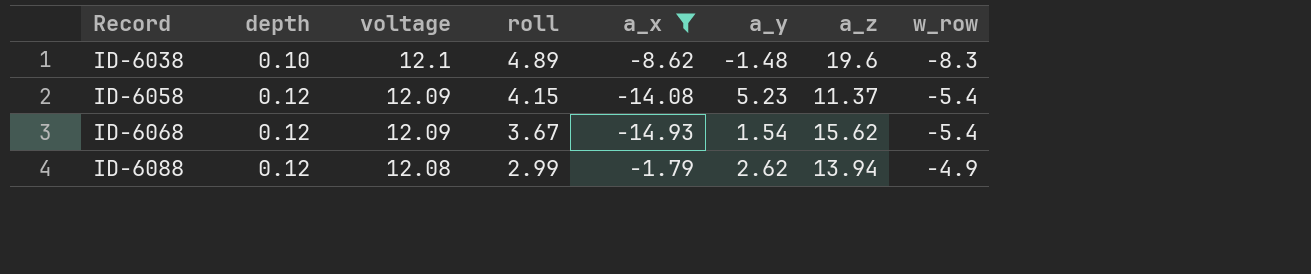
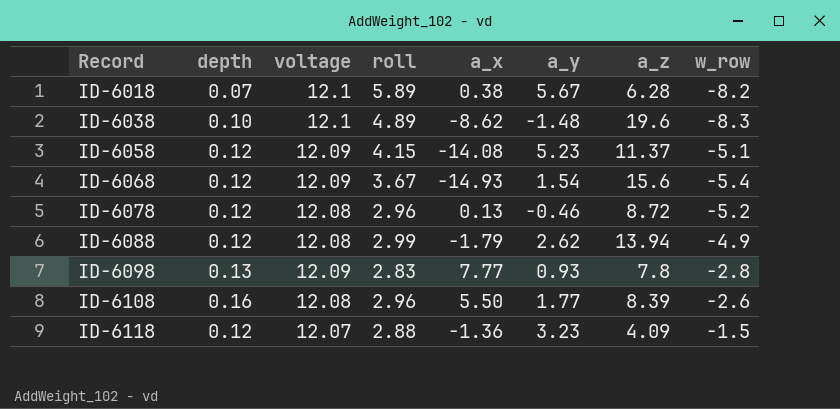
filter: a_x <= -1.79 -> none
ID-6058 | w_row: -5.4 -> -5.1
ID-6068 | a_z: 15.62 -> 15.6

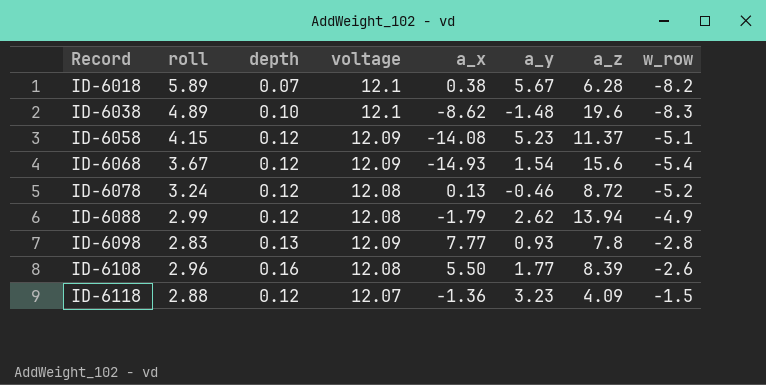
column roll | position: 4 -> 2
ID-6078 | roll: 2.96 -> 3.24

